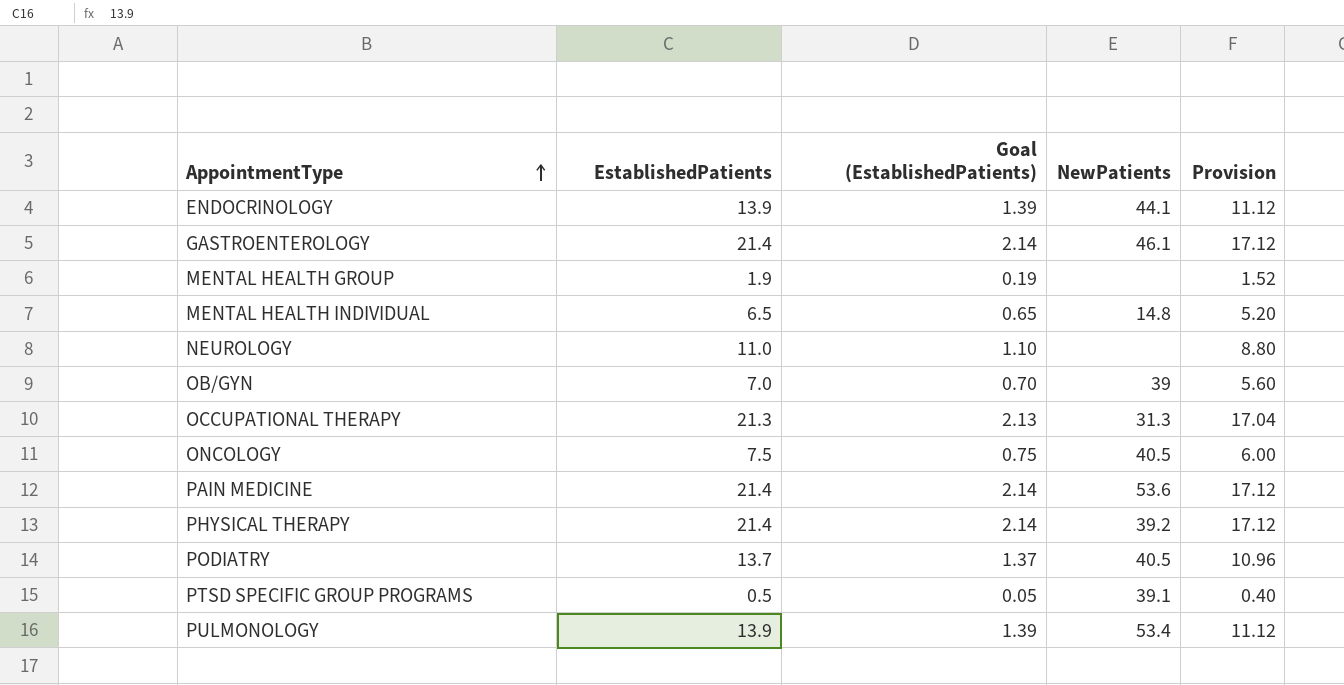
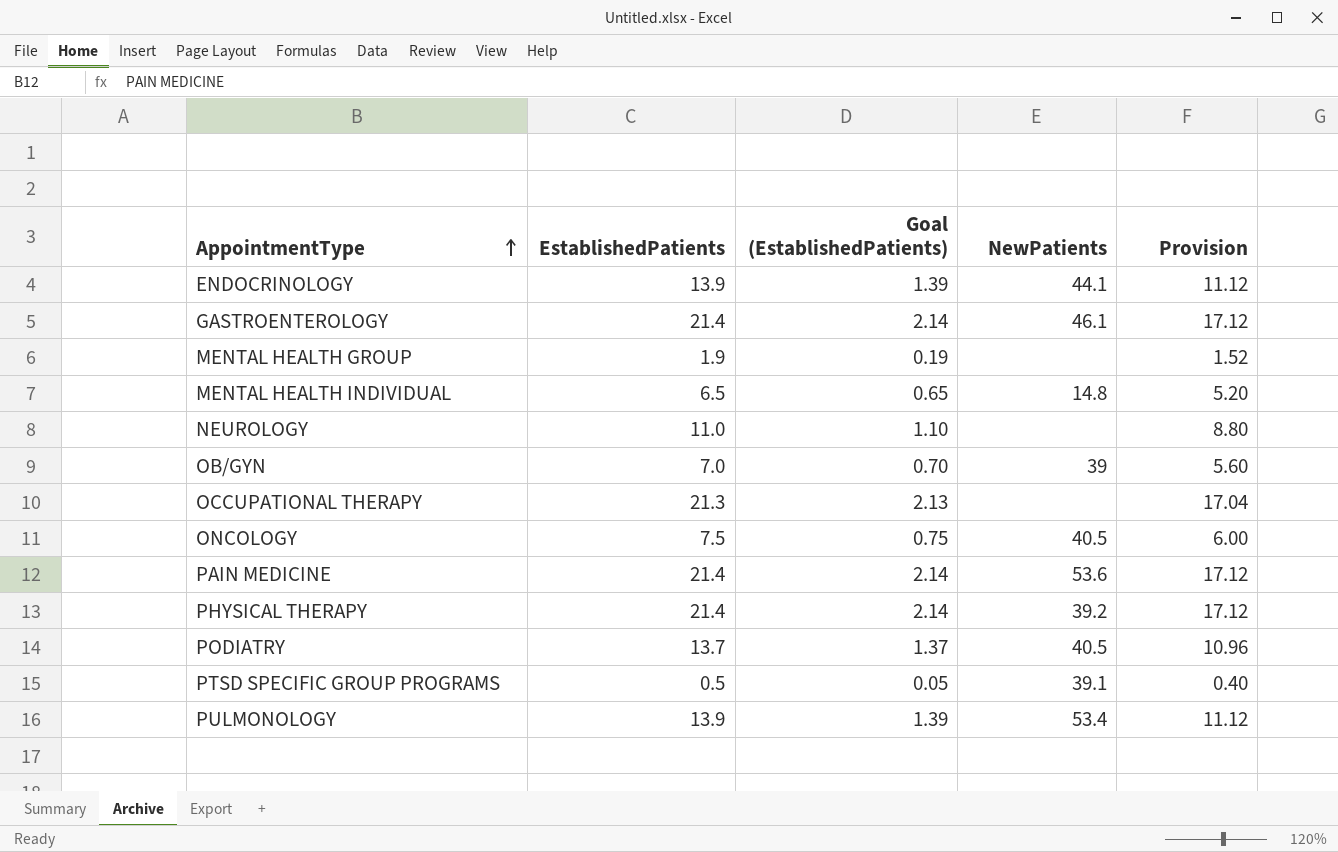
OCCUPATIONAL THERAPY | NewPatients: 31.3 -> none

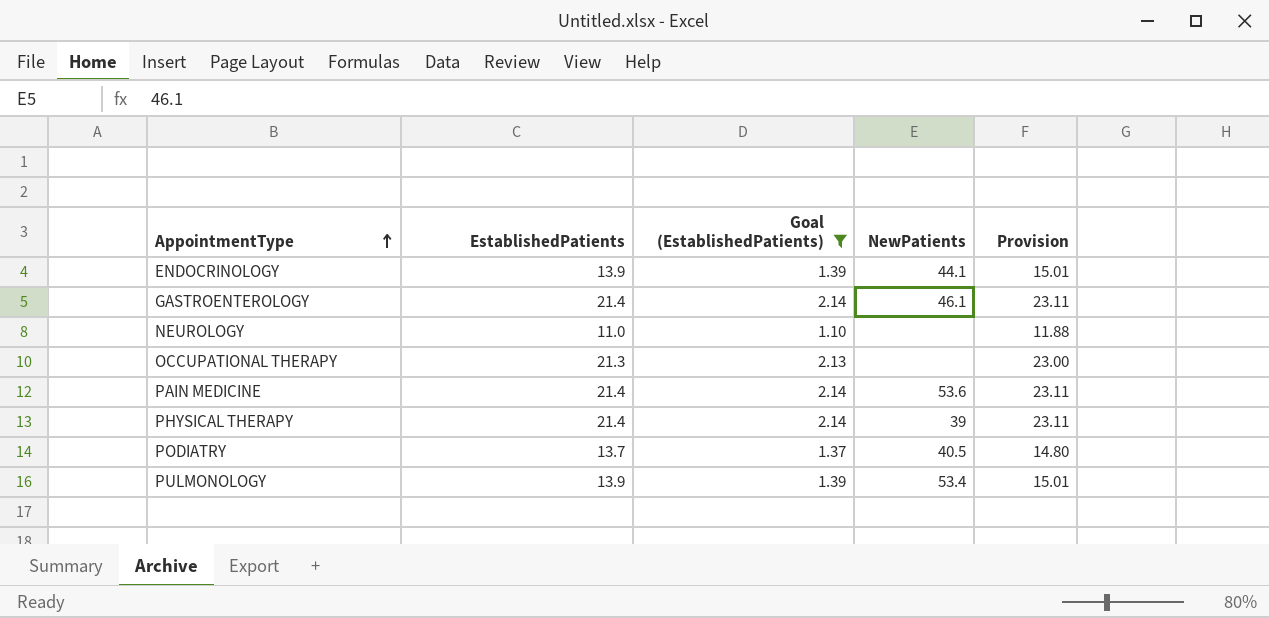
filter: none -> Goal (EstablishedPatients) >= 1.10
column Provision | formula: [EstablishedPatients] * 0.8 -> [EstablishedPatients] * 1.08
PHYSICAL THERAPY | NewPatients: 39.2 -> 39

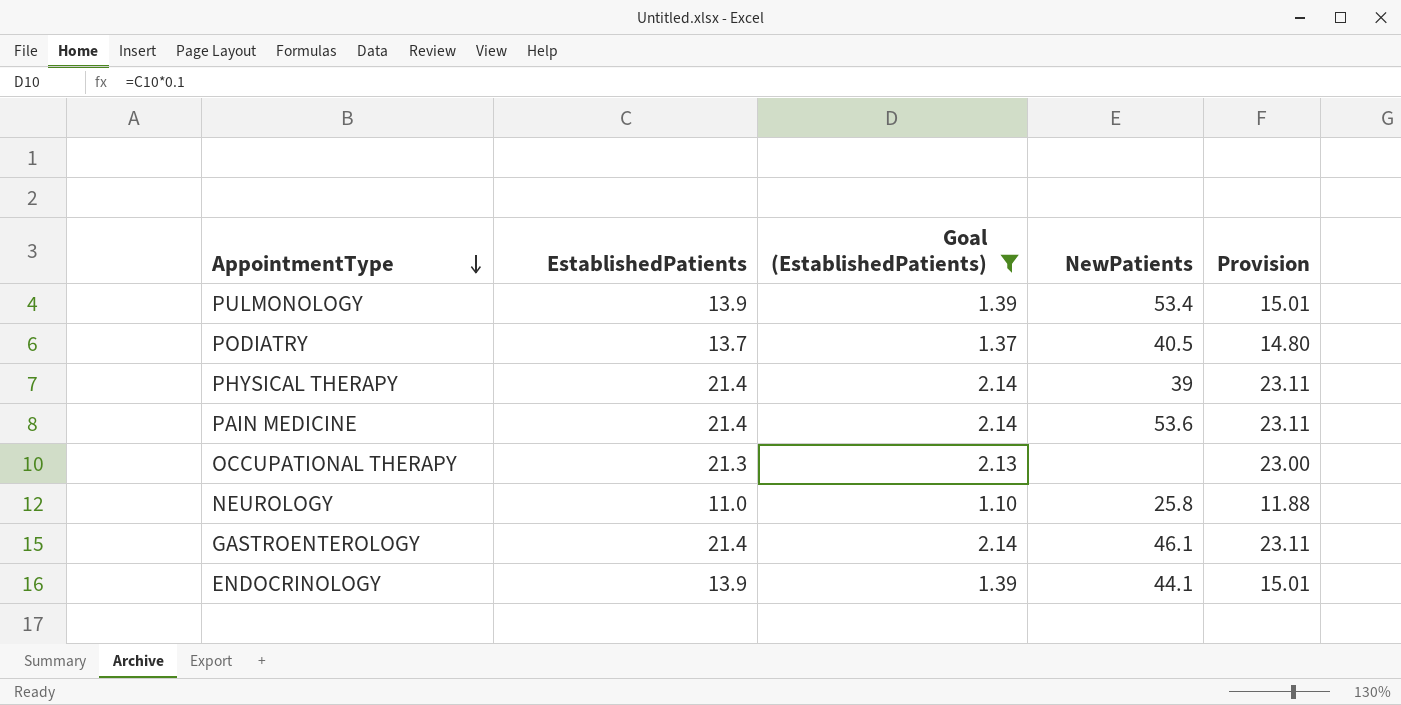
row order: AppointmentType ascending -> AppointmentType descending
NEUROLOGY | NewPatients: none -> 25.8

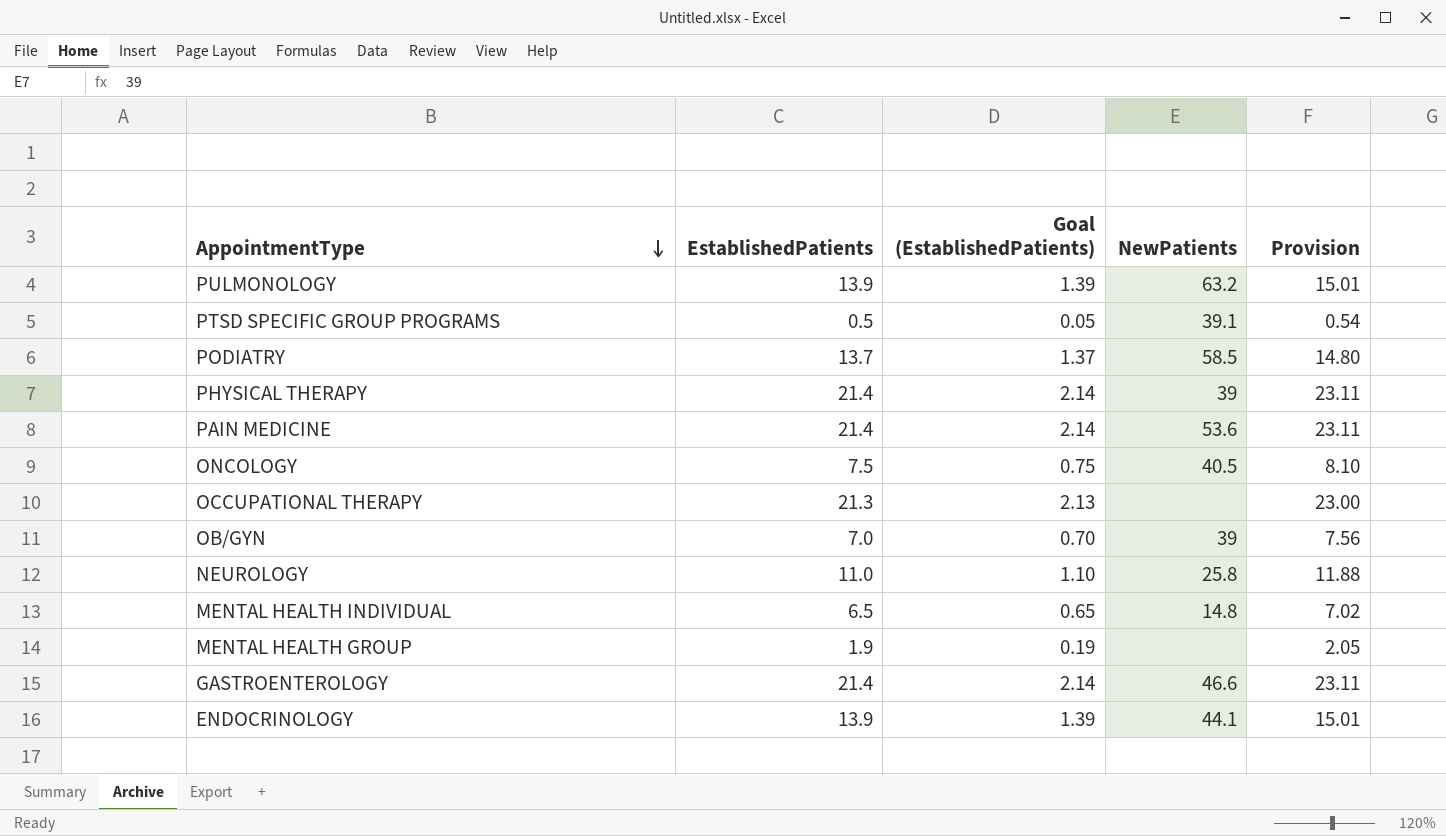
filter: Goal (EstablishedPatients) >= 1.10 -> none
PULMONOLOGY | NewPatients: 53.4 -> 63.2
PODIATRY | NewPatients: 40.5 -> 58.5
GASTROENTEROLOGY | NewPatients: 46.1 -> 46.6

